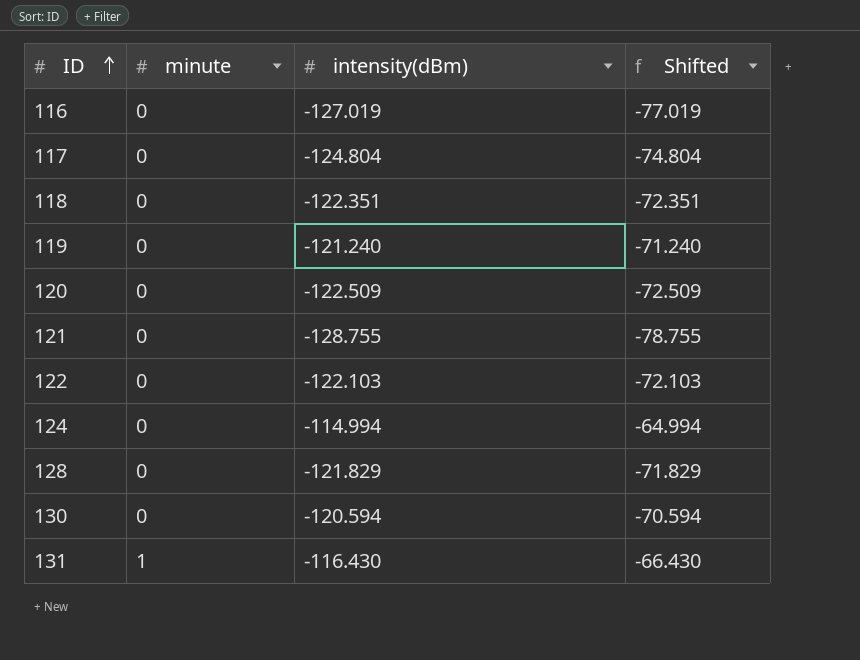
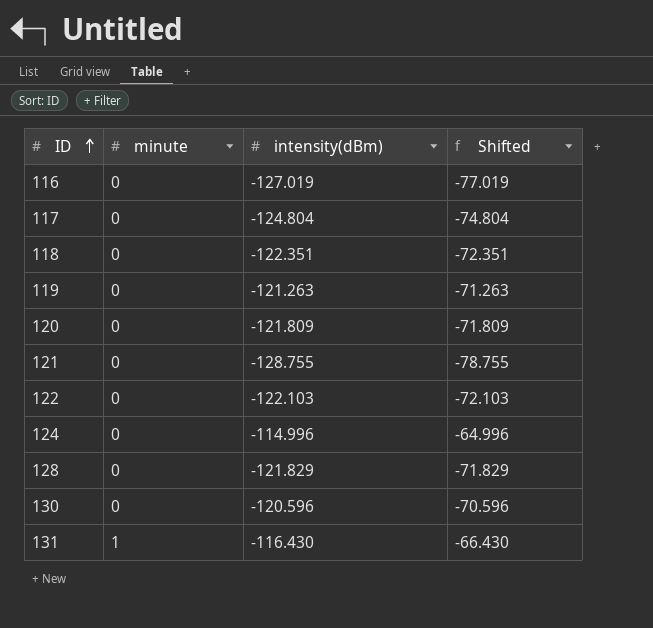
119 | intensity(dBm): -121.240 -> -121.263
119 | Shifted: -71.240 -> -71.263
120 | intensity(dBm): -122.509 -> -121.809
120 | Shifted: -72.509 -> -71.809
124 | intensity(dBm): -114.994 -> -114.996
124 | Shifted: -64.994 -> -64.996
130 | intensity(dBm): -120.594 -> -120.596
130 | Shifted: -70.594 -> -70.596

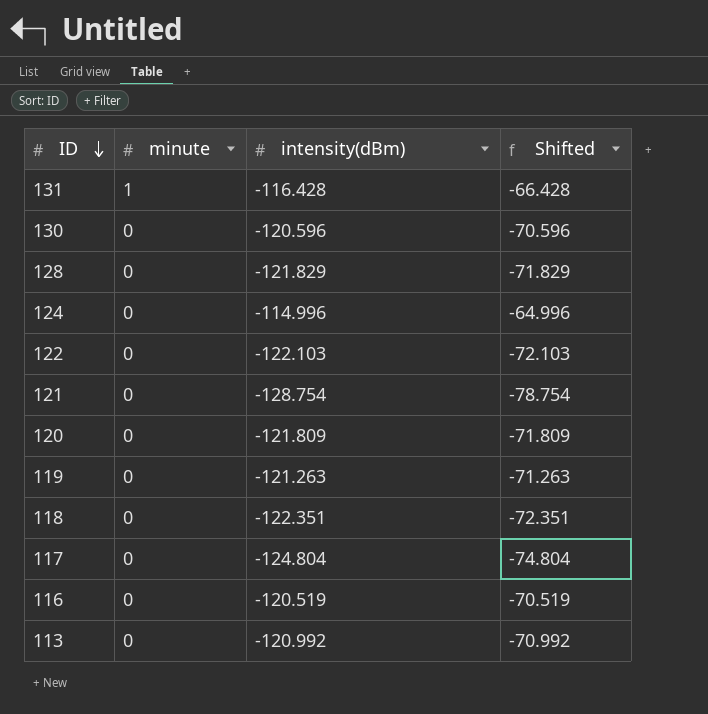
row order: ID ascending -> ID descending
131 | intensity(dBm): -116.430 -> -116.428
131 | Shifted: -66.430 -> -66.428
121 | intensity(dBm): -128.755 -> -128.754
121 | Shifted: -78.755 -> -78.754
116 | intensity(dBm): -127.019 -> -120.519
116 | Shifted: -77.019 -> -70.519
row 113: none -> 0 | -120.992 | -70.992

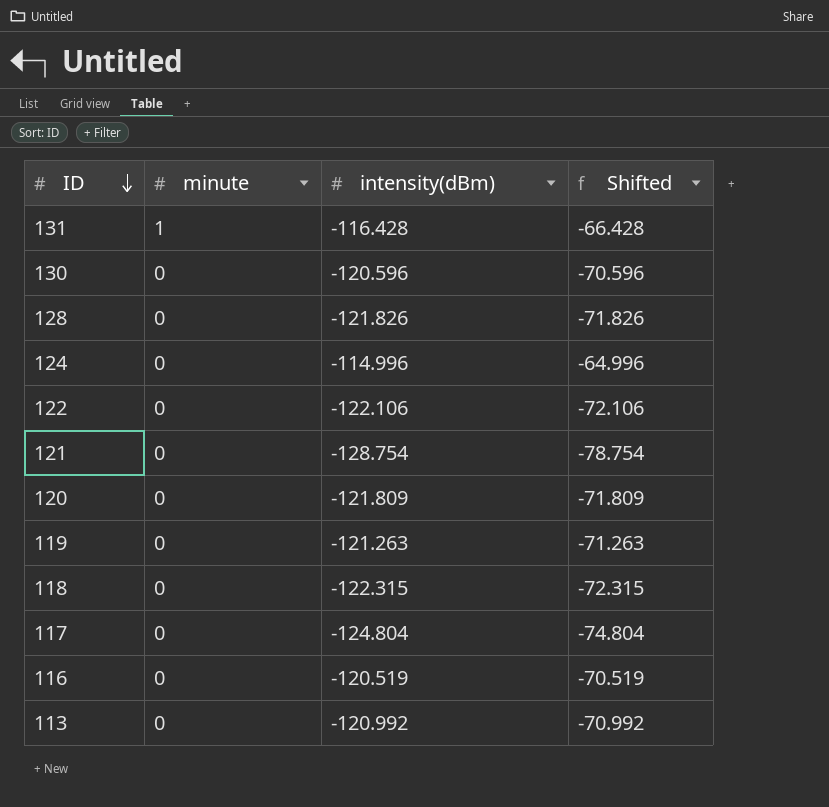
128 | intensity(dBm): -121.829 -> -121.826
128 | Shifted: -71.829 -> -71.826
122 | intensity(dBm): -122.103 -> -122.106
122 | Shifted: -72.103 -> -72.106
118 | intensity(dBm): -122.351 -> -122.315
118 | Shifted: -72.351 -> -72.315

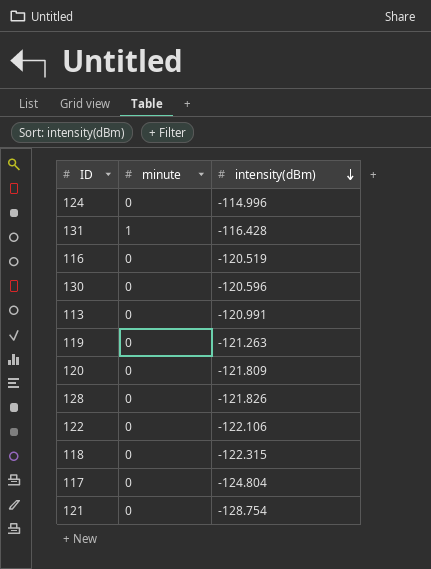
row order: ID descending -> intensity(dBm) descending
column Shifted | formula: [intensity(dBm)] + 50 -> none
113 | intensity(dBm): -120.992 -> -120.991

